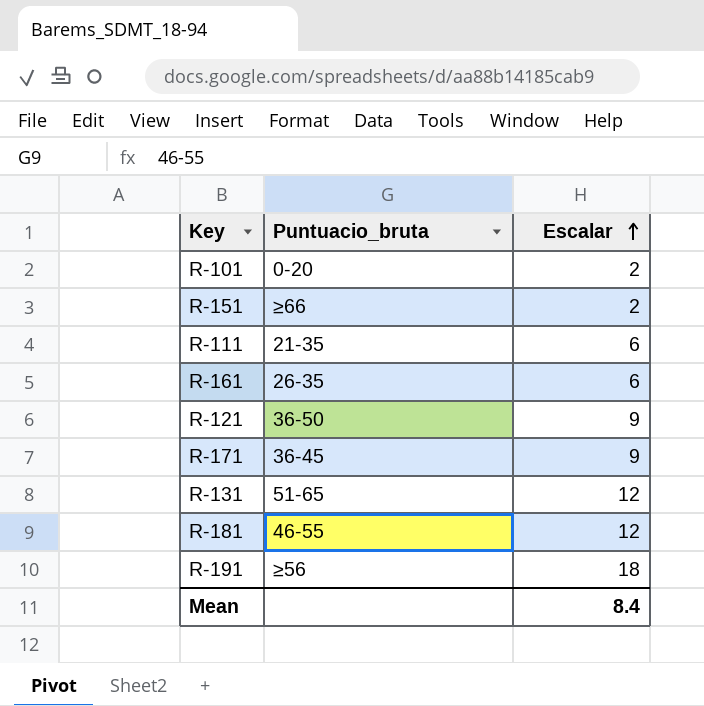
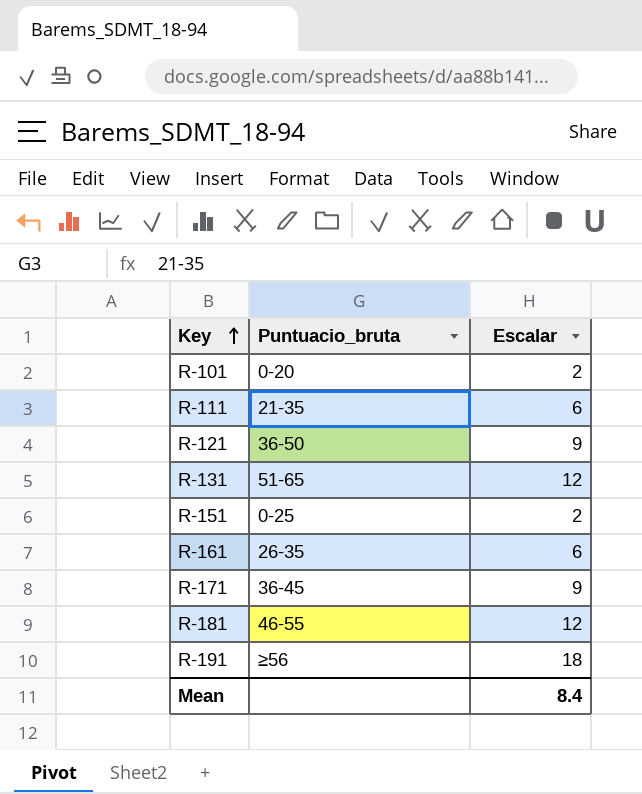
row order: Escalar ascending -> Key ascending
R-151 | Puntuacio_bruta: ≥66 -> 0-25

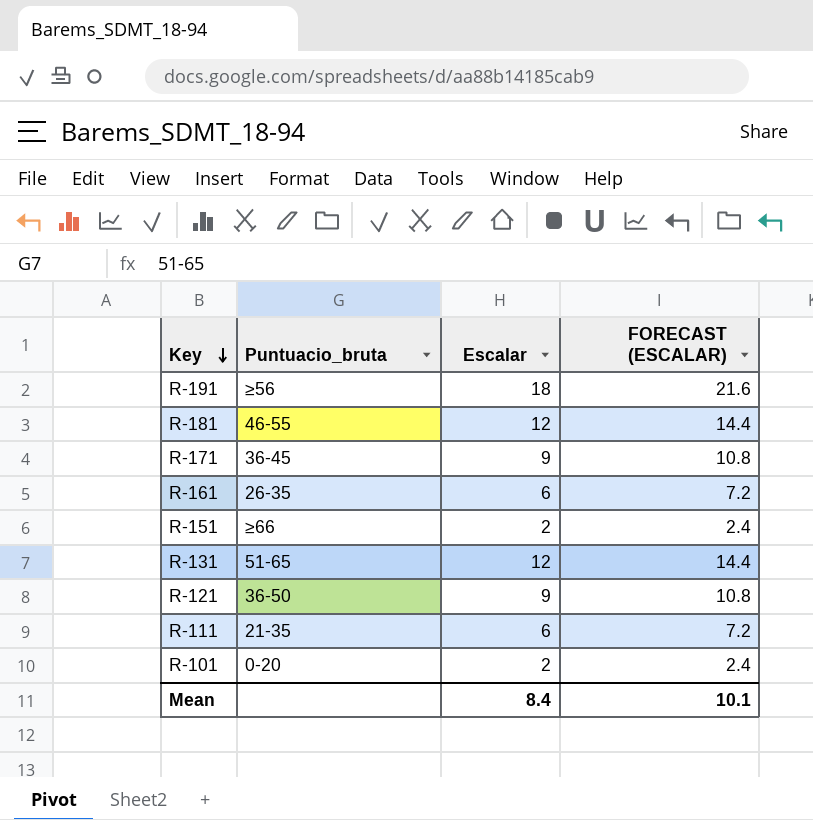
row order: Key ascending -> Key descending
column FORECAST (ESCALAR) | formula: none -> [Escalar] * 1.2
R-151 | Puntuacio_bruta: 0-25 -> ≥66

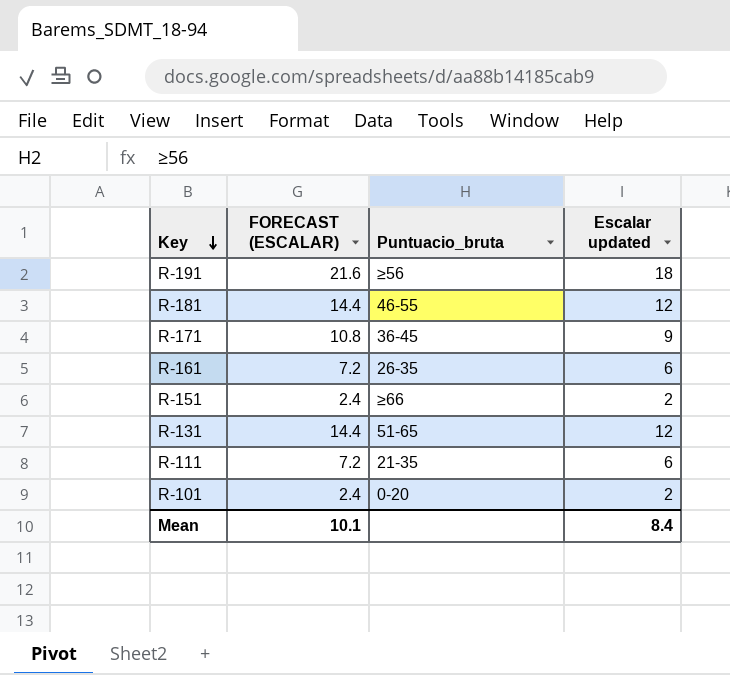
column FORECAST (ESCALAR) | position: 4 -> 2
column name: Escalar -> Escalar updated
row R-121: 36-50 | 9 | 10.8 -> none

